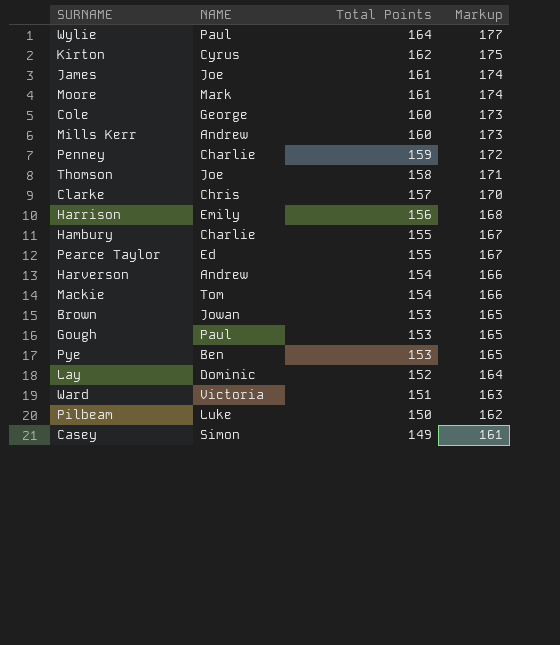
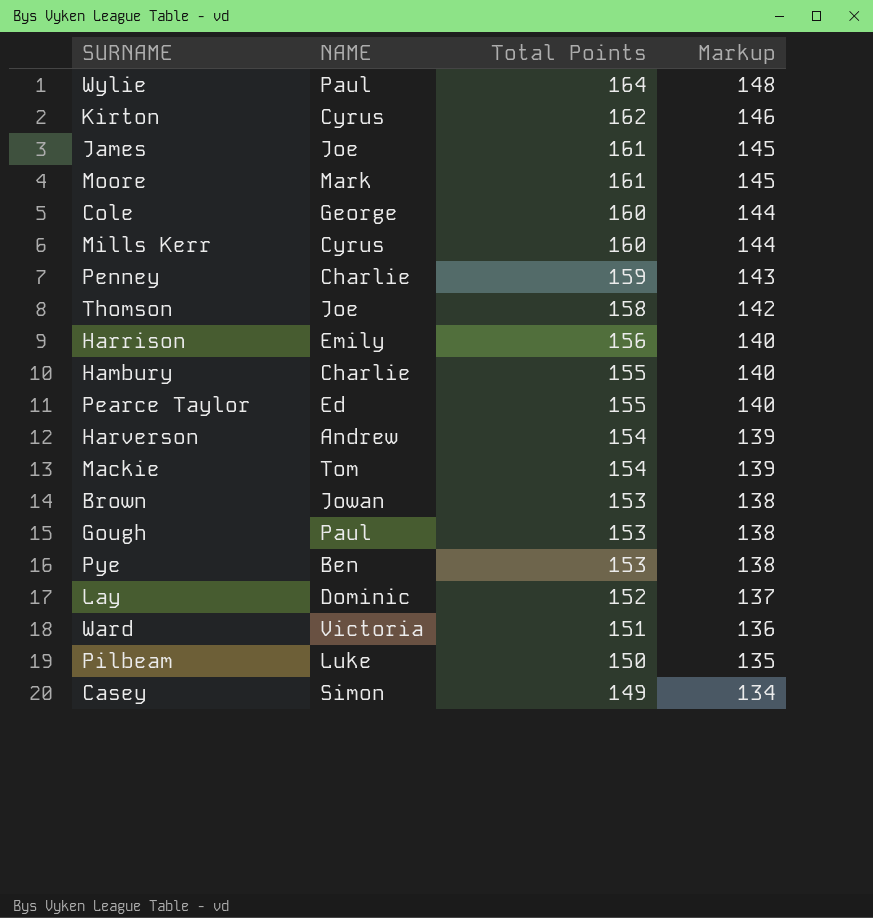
column Markup | formula: [Total Points] * 1.08 -> [Total Points] * 0.9
row Clarke: Chris | 157 | 170 -> none
Mills Kerr | NAME: Andrew -> Cyrus

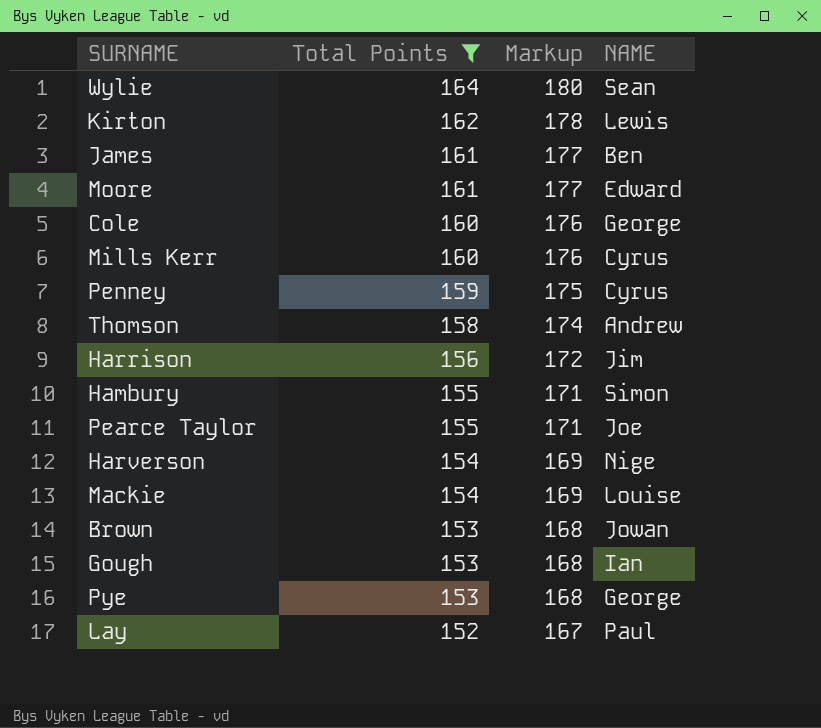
filter: none -> Total Points >= 152
column Markup | formula: [Total Points] * 0.9 -> [Total Points] * 1.1
column NAME | position: 2 -> 4
Wylie | NAME: Paul -> Sean
Kirton | NAME: Cyrus -> Lewis
James | NAME: Joe -> Ben
Moore | NAME: Mark -> Edward
Penney | NAME: Charlie -> Cyrus
Thomson | NAME: Joe -> Andrew
Harrison | NAME: Emily -> Jim
Hambury | NAME: Charlie -> Simon
Pearce Taylor | NAME: Ed -> Joe
Harverson | NAME: Andrew -> Nige
Mackie | NAME: Tom -> Louise
Gough | NAME: Paul -> Ian
Pye | NAME: Ben -> George
Lay | NAME: Dominic -> Paul

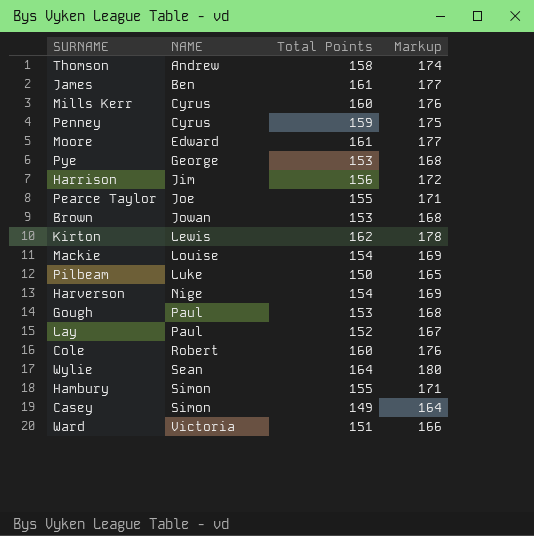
filter: Total Points >= 152 -> none
row order: Total Points descending -> NAME ascending
column NAME | position: 4 -> 2
Gough | NAME: Ian -> Paul
Cole | NAME: George -> Robert

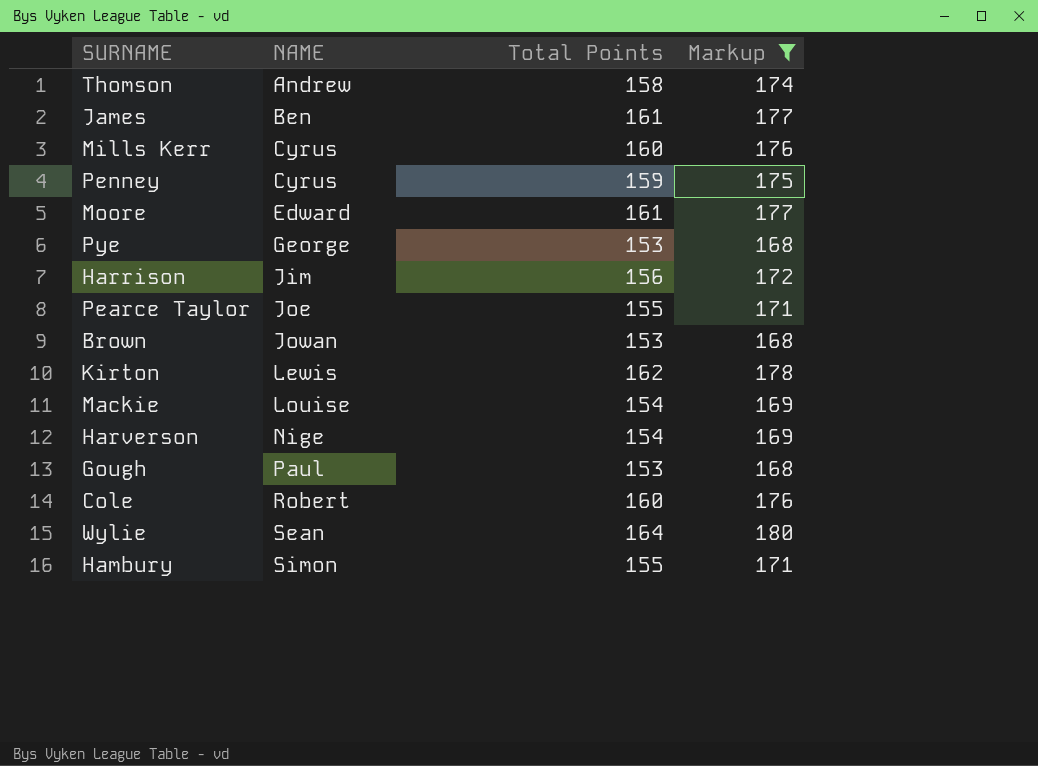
filter: none -> Markup >= 168

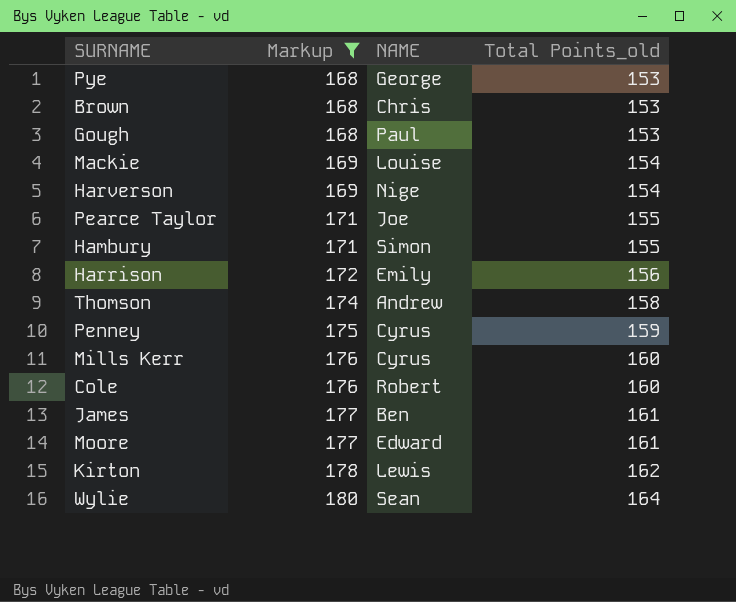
row order: NAME ascending -> Markup ascending
column Markup | position: 4 -> 2
column name: Total Points -> Total Points_old
Brown | NAME: Jowan -> Chris
Harrison | NAME: Jim -> Emily

